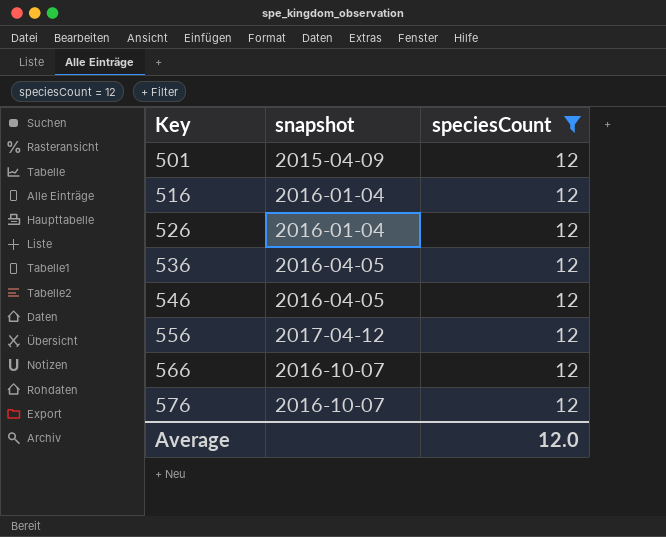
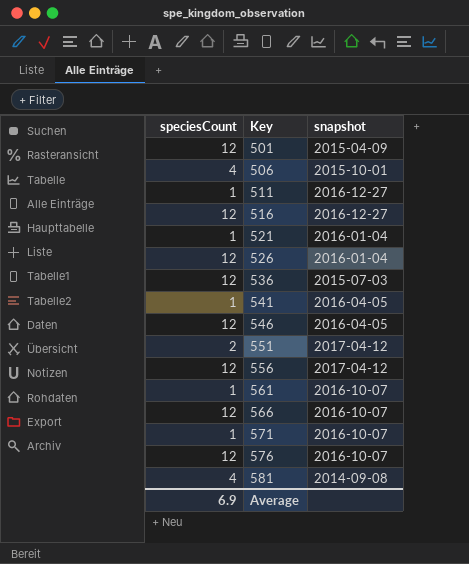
filter: speciesCount = 12 -> none
column speciesCount | position: 3 -> 1
516 | snapshot: 2016-01-04 -> 2016-12-27
536 | snapshot: 2016-04-05 -> 2015-07-03
Average | speciesCount: 12.0 -> 6.9

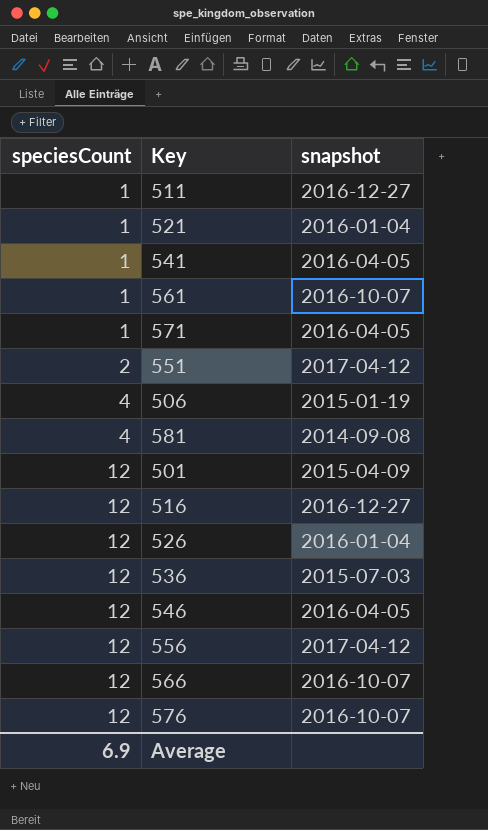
row order: Key ascending -> speciesCount ascending
571 | snapshot: 2016-10-07 -> 2016-04-05
506 | snapshot: 2015-10-01 -> 2015-01-19

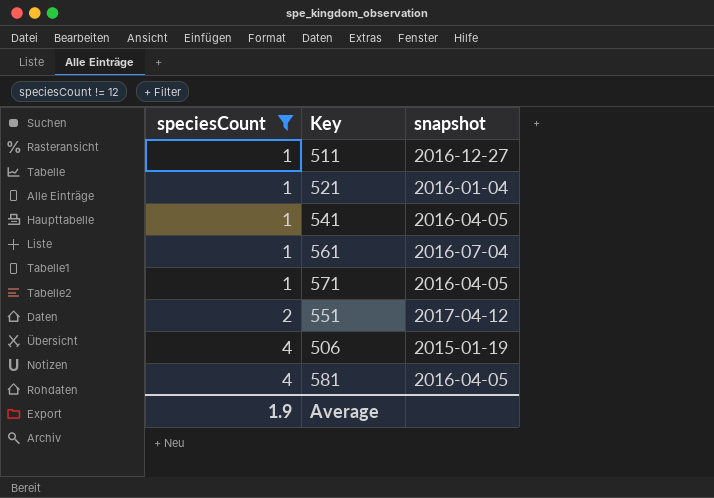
filter: none -> speciesCount != 12
561 | snapshot: 2016-10-07 -> 2016-07-04
581 | snapshot: 2014-09-08 -> 2016-04-05
Average | speciesCount: 6.9 -> 1.9

